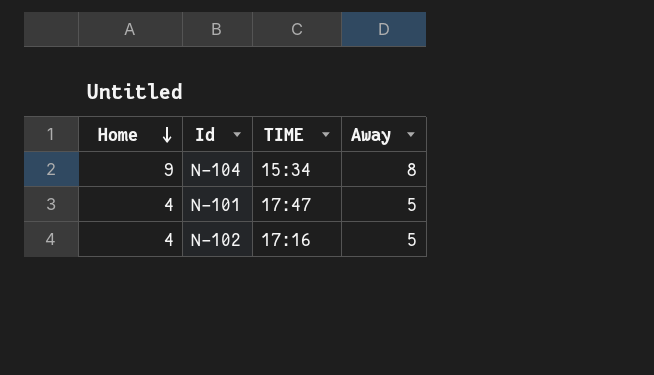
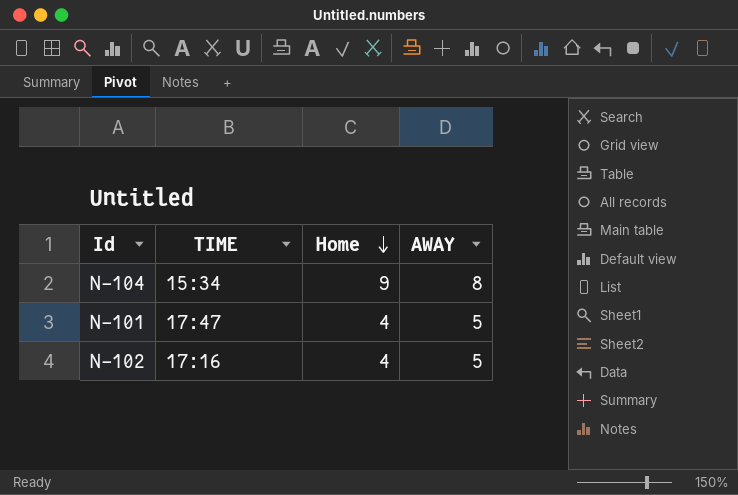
column Home | position: 1 -> 3
column name: Away -> AWAY

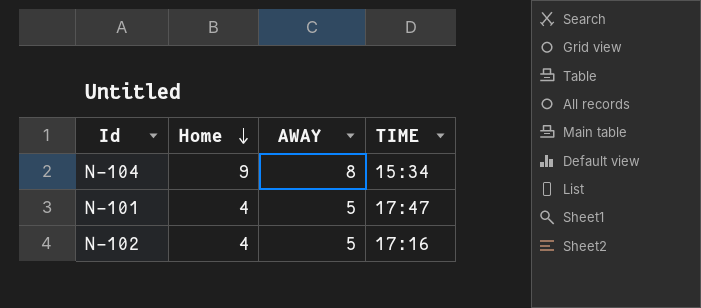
column TIME | position: 2 -> 4

